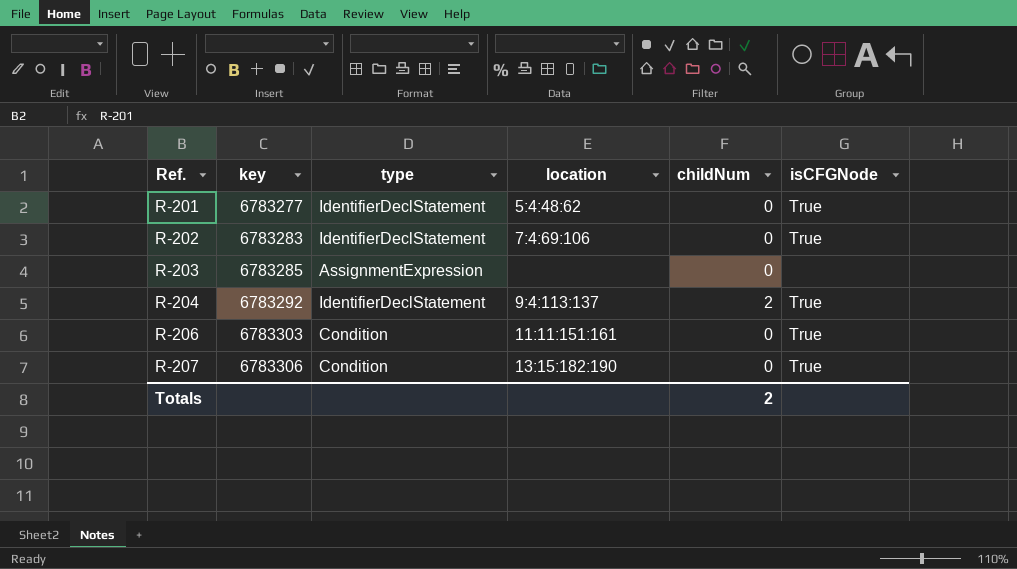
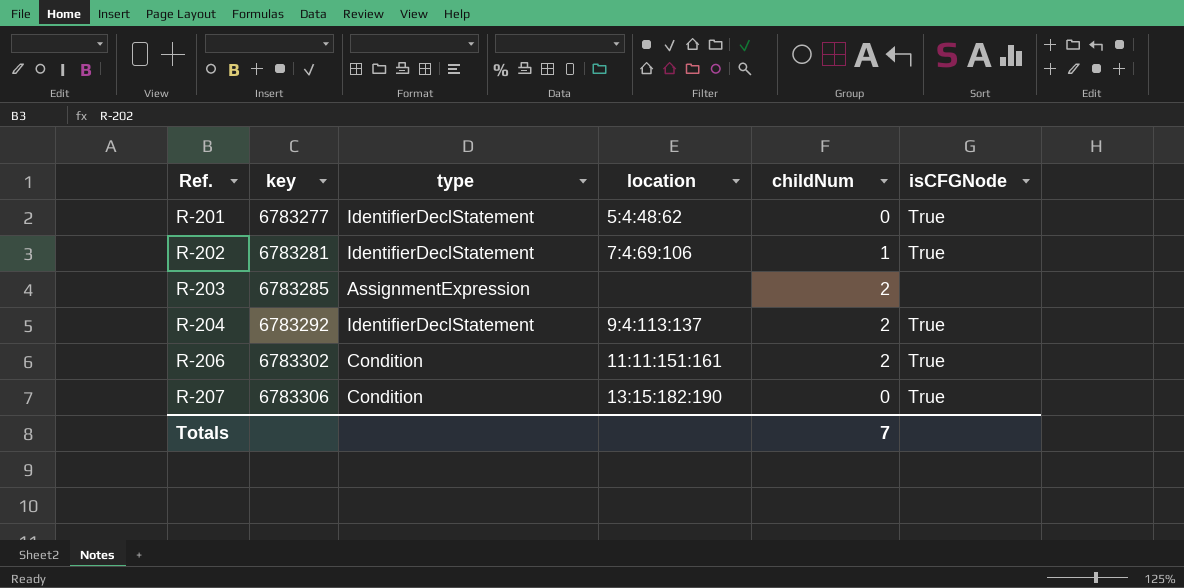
R-202 | key: 6783283 -> 6783281
R-202 | childNum: 0 -> 1
R-203 | childNum: 0 -> 2
R-206 | key: 6783303 -> 6783302
R-206 | childNum: 0 -> 2
Totals | childNum: 2 -> 7

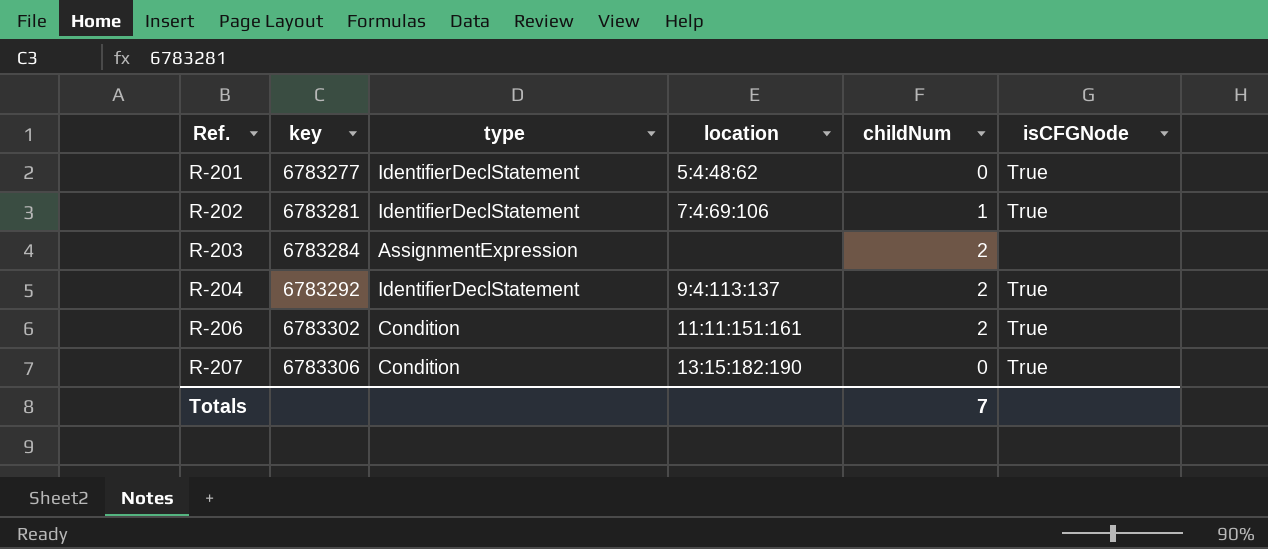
R-203 | key: 6783285 -> 6783284

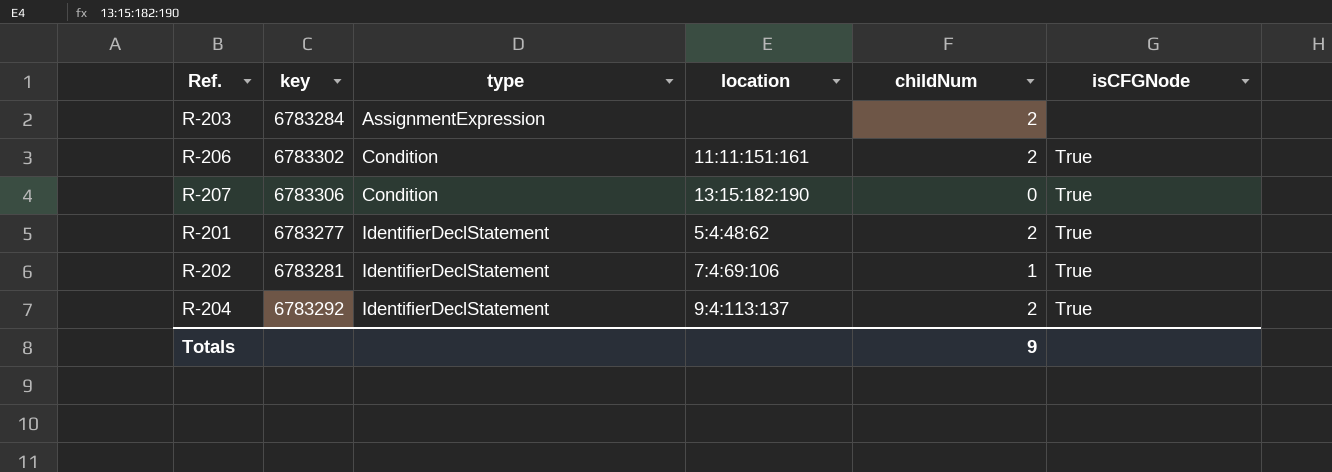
row order: Ref. ascending -> type ascending
R-201 | childNum: 0 -> 2
Totals | childNum: 7 -> 9

